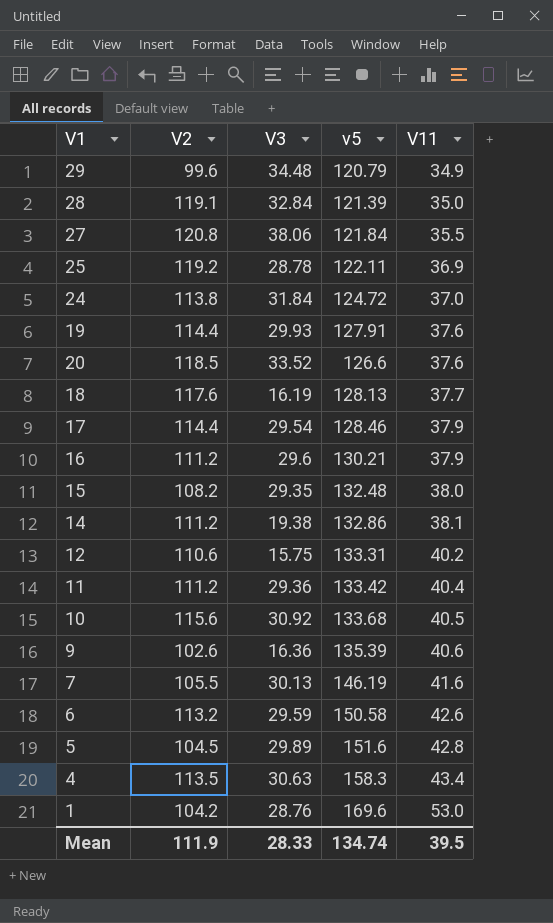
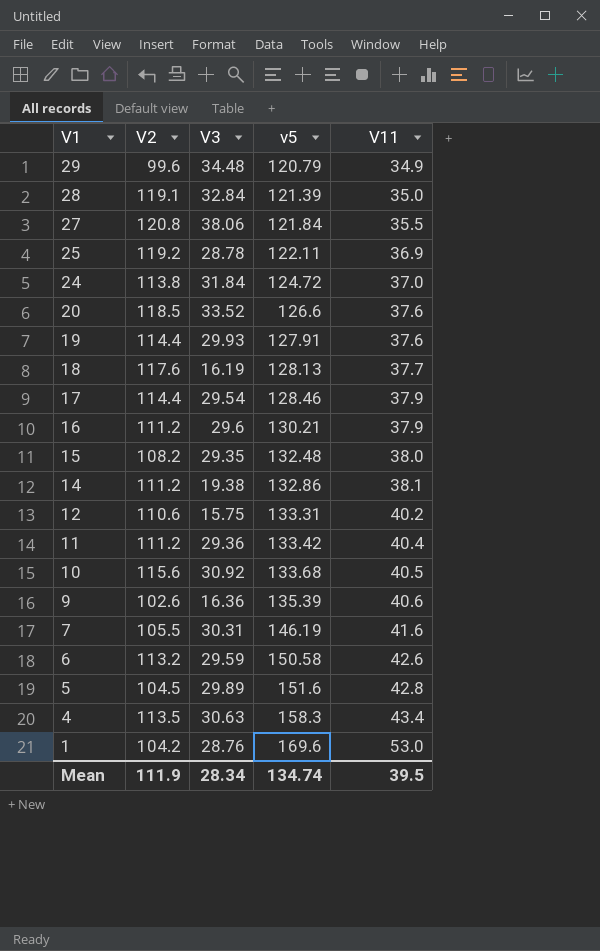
row order: V11 ascending -> V1 descending
7 | V3: 30.13 -> 30.31
Mean | V3: 28.33 -> 28.34

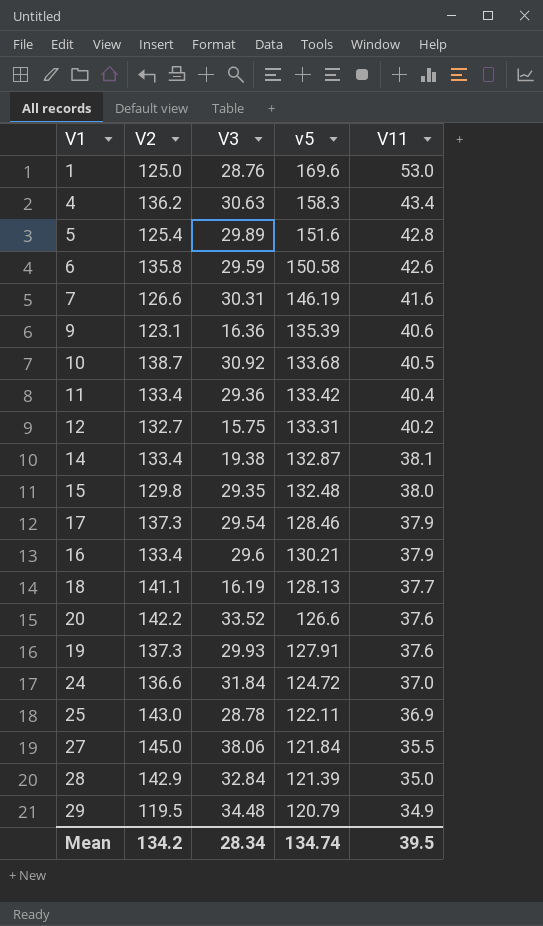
row order: V1 descending -> V11 descending
1 | V2: 104.2 -> 125.0
4 | V2: 113.5 -> 136.2
5 | V2: 104.5 -> 125.4
6 | V2: 113.2 -> 135.8
7 | V2: 105.5 -> 126.6
9 | V2: 102.6 -> 123.1
10 | V2: 115.6 -> 138.7
11 | V2: 111.2 -> 133.4
12 | V2: 110.6 -> 132.7
14 | V2: 111.2 -> 133.4
14 | v5: 132.86 -> 132.87
15 | V2: 108.2 -> 129.8
17 | V2: 114.4 -> 137.3
16 | V2: 111.2 -> 133.4
18 | V2: 117.6 -> 141.1
20 | V2: 118.5 -> 142.2
19 | V2: 114.4 -> 137.3
24 | V2: 113.8 -> 136.6
25 | V2: 119.2 -> 143.0
27 | V2: 120.8 -> 145.0
28 | V2: 119.1 -> 142.9
29 | V2: 99.6 -> 119.5
Mean | V2: 111.9 -> 134.2

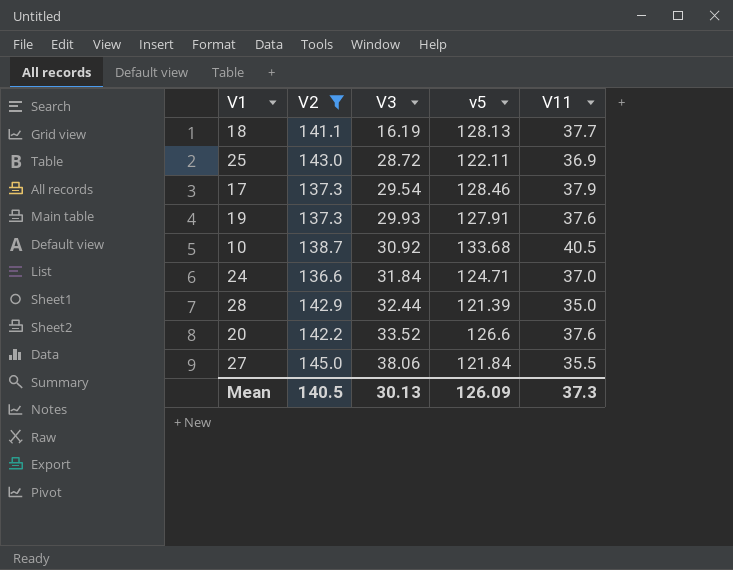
filter: none -> V2 >= 136.6
row order: V11 descending -> V3 ascending
25 | V3: 28.78 -> 28.72
24 | v5: 124.72 -> 124.71
28 | V3: 32.84 -> 32.44
Mean | V2: 134.2 -> 140.5
Mean | V3: 28.34 -> 30.13
Mean | v5: 134.74 -> 126.09
Mean | V11: 39.5 -> 37.3

